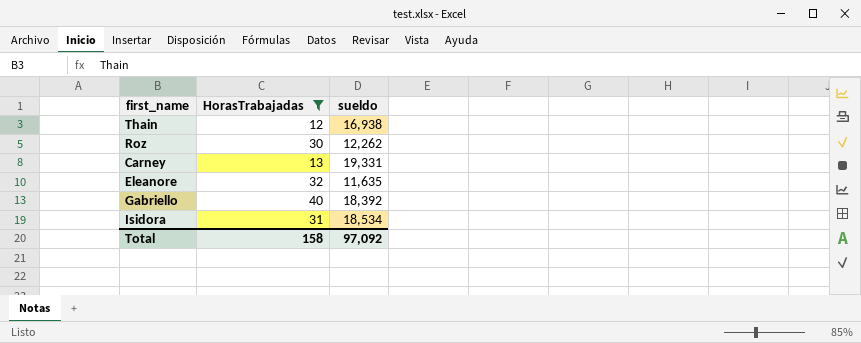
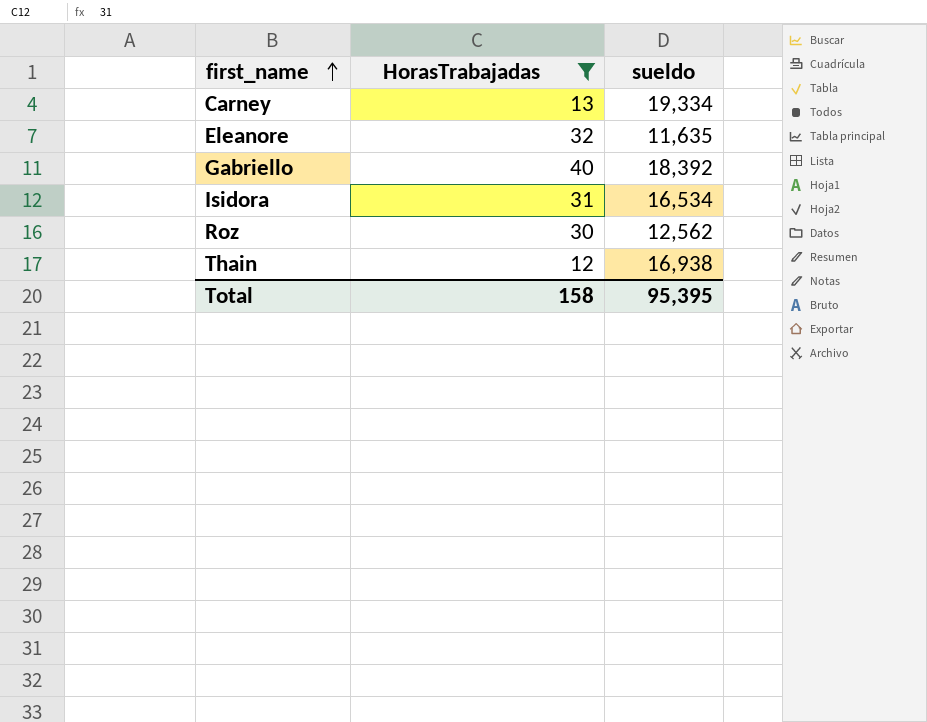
row order: none -> first_name ascending
Carney | sueldo: 19,331 -> 19,334
Isidora | sueldo: 18,534 -> 16,534
Roz | sueldo: 12,262 -> 12,562
Total | sueldo: 97,092 -> 95,395

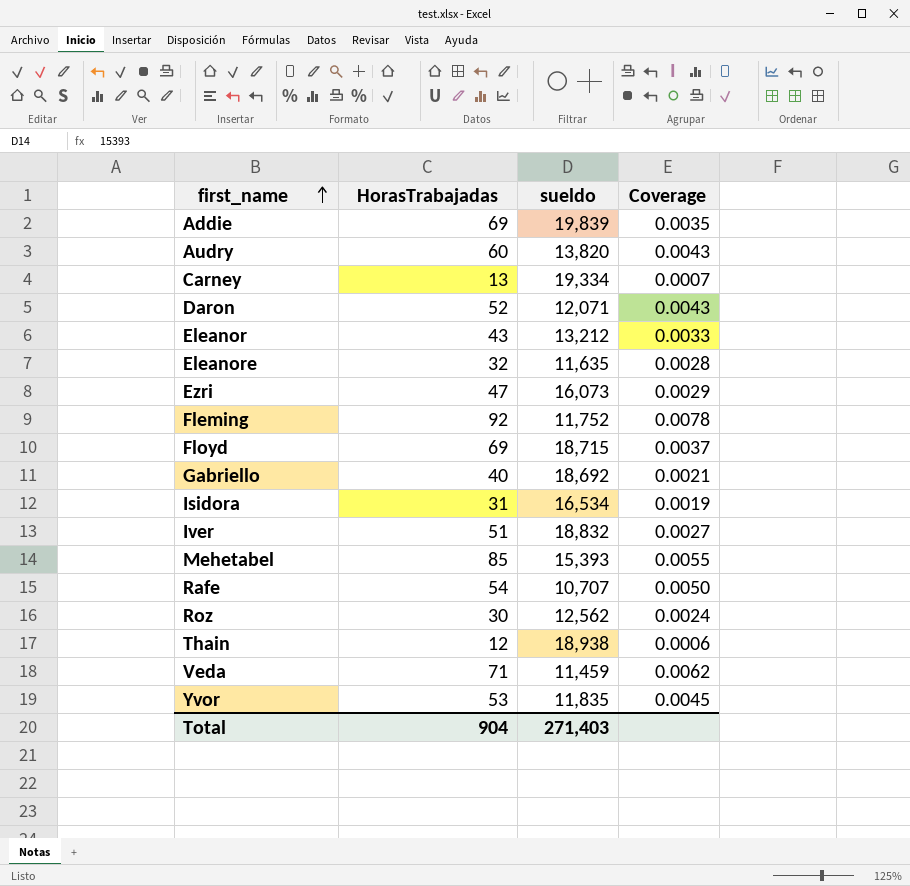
filter: HorasTrabajadas <= 40 -> none
column Coverage | formula: none -> [HorasTrabajadas] / [sueldo]
Gabriello | sueldo: 18,392 -> 18,692
Thain | sueldo: 16,938 -> 18,938
Total | HorasTrabajadas: 158 -> 904
Total | sueldo: 95,395 -> 271,403

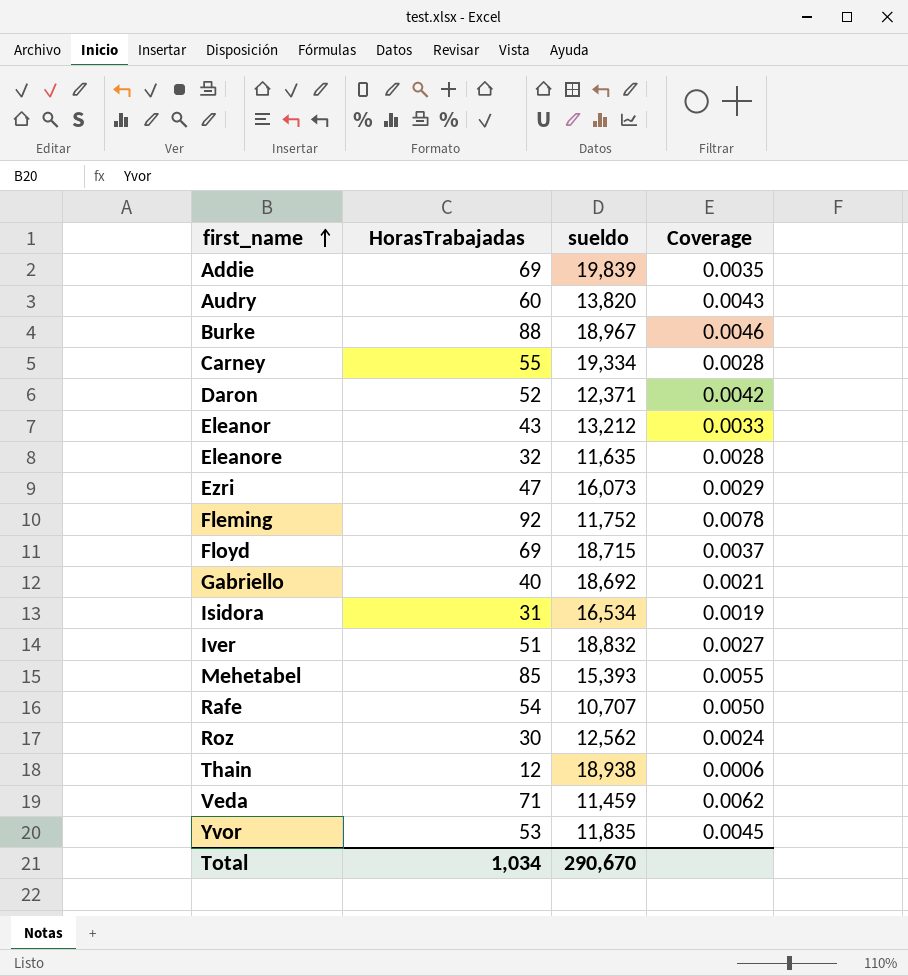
row Burke: none -> 88 | 18,967 | 0.0046
Carney | HorasTrabajadas: 13 -> 55
Carney | Coverage: 0.0007 -> 0.0028
Daron | sueldo: 12,071 -> 12,371
Daron | Coverage: 0.0043 -> 0.0042
Total | HorasTrabajadas: 904 -> 1,034
Total | sueldo: 271,403 -> 290,670

